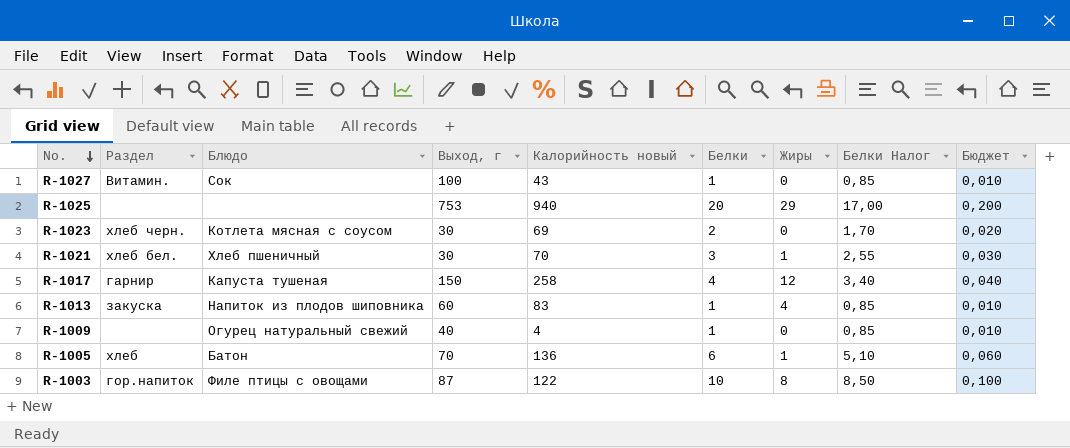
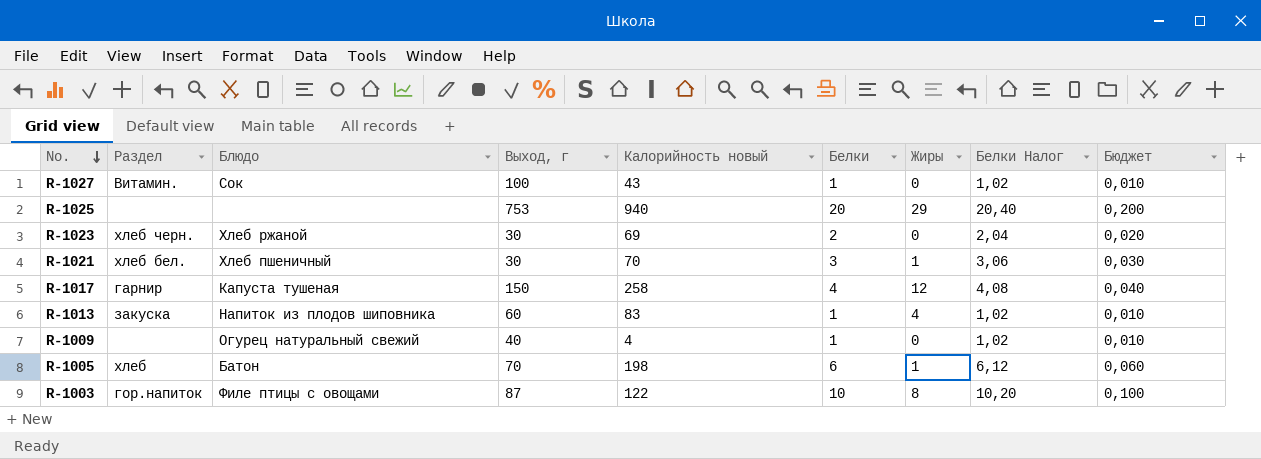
column Белки Налог | formula: [Белки] * 0,85 -> [Белки] * 1,02
R-1023 | Блюдо: Котлета мясная с соусом -> Хлеб ржаной
R-1005 | Калорийность новый: 136 -> 198

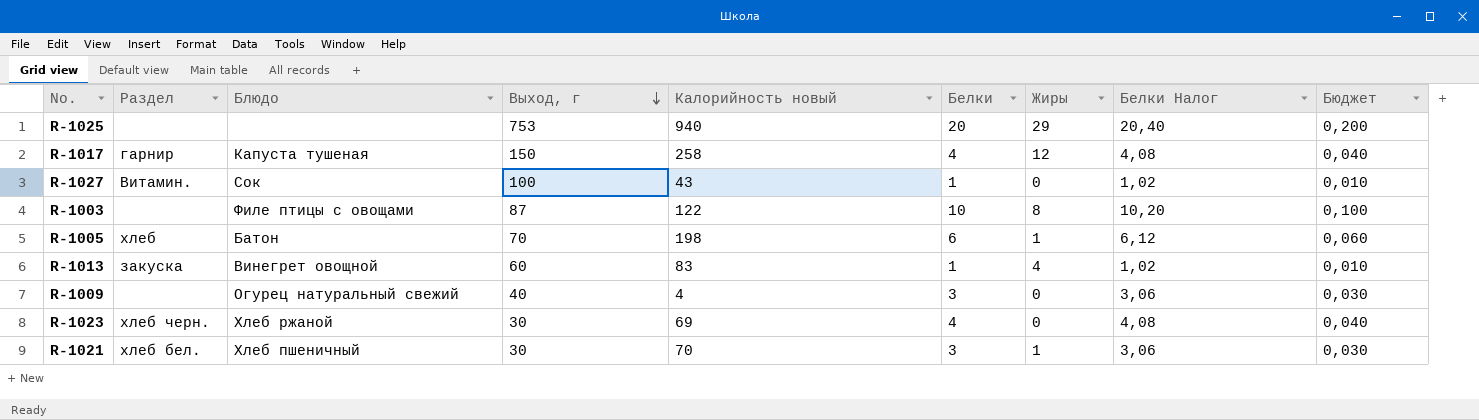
row order: No. descending -> Выход, г descending
R-1003 | Раздел: гор.напиток -> none
R-1013 | Блюдо: Напиток из плодов шиповника -> Винегрет овощной
R-1009 | Белки: 1 -> 3
R-1009 | Белки Налог: 1,02 -> 3,06
R-1009 | Бюджет: 0,010 -> 0,030
R-1023 | Белки: 2 -> 4
R-1023 | Белки Налог: 2,04 -> 4,08
R-1023 | Бюджет: 0,020 -> 0,040

